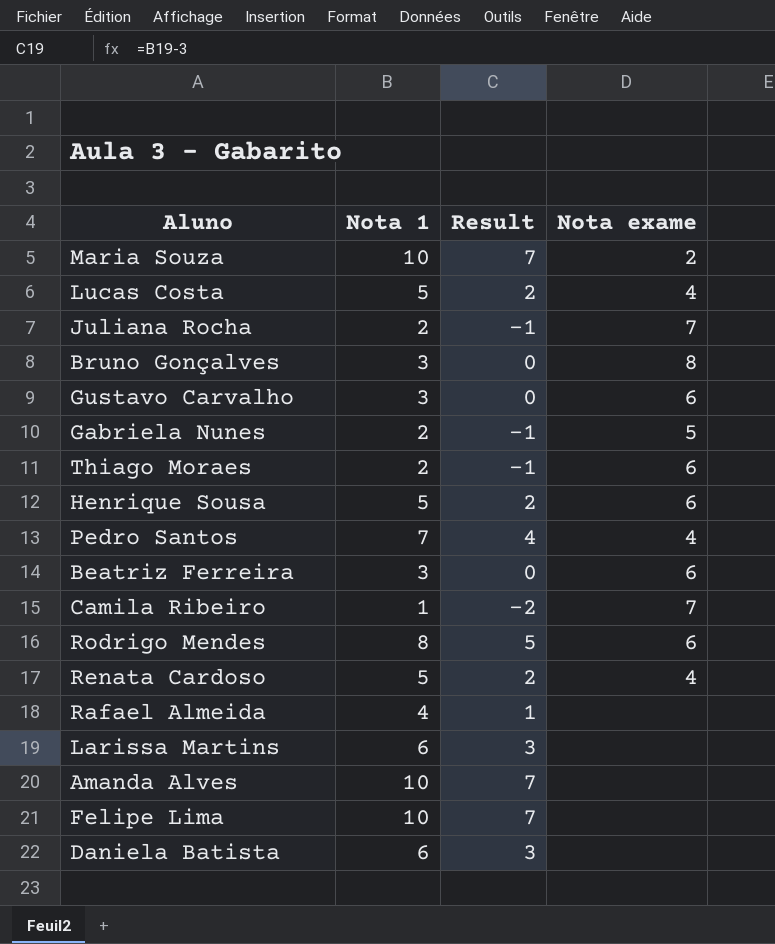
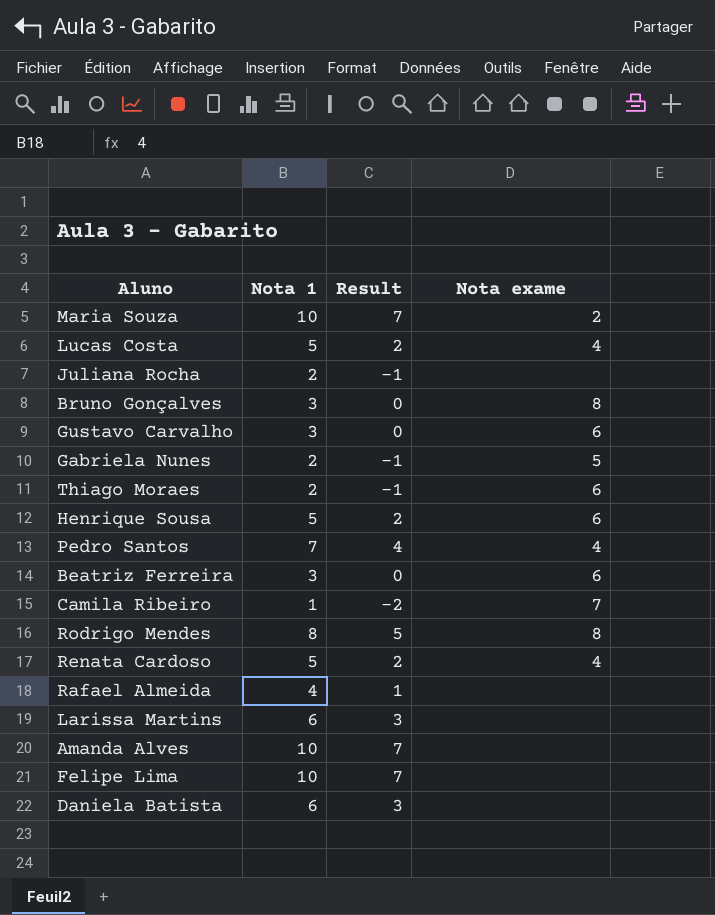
Juliana Rocha | Nota exame: 7 -> none
Rodrigo Mendes | Nota exame: 6 -> 8

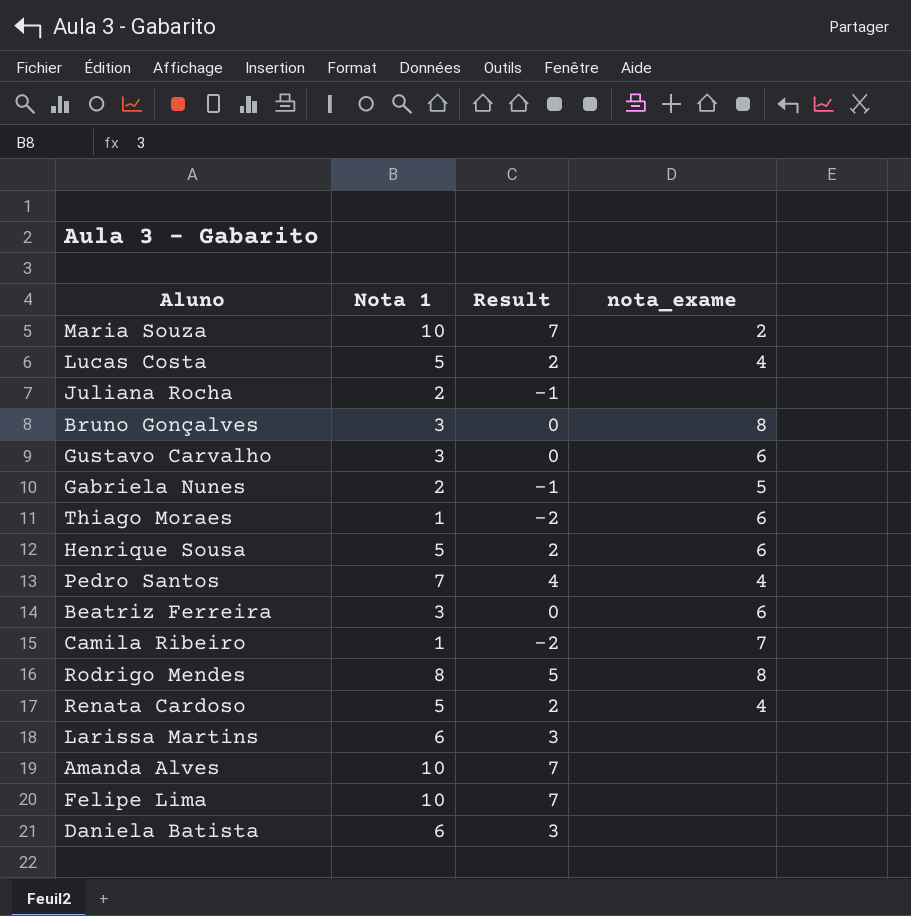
column name: Nota exame -> nota_exame
row Rafael Almeida: 4 | 1 | none -> none
Thiago Moraes | Nota 1: 2 -> 1
Thiago Moraes | Result: -1 -> -2

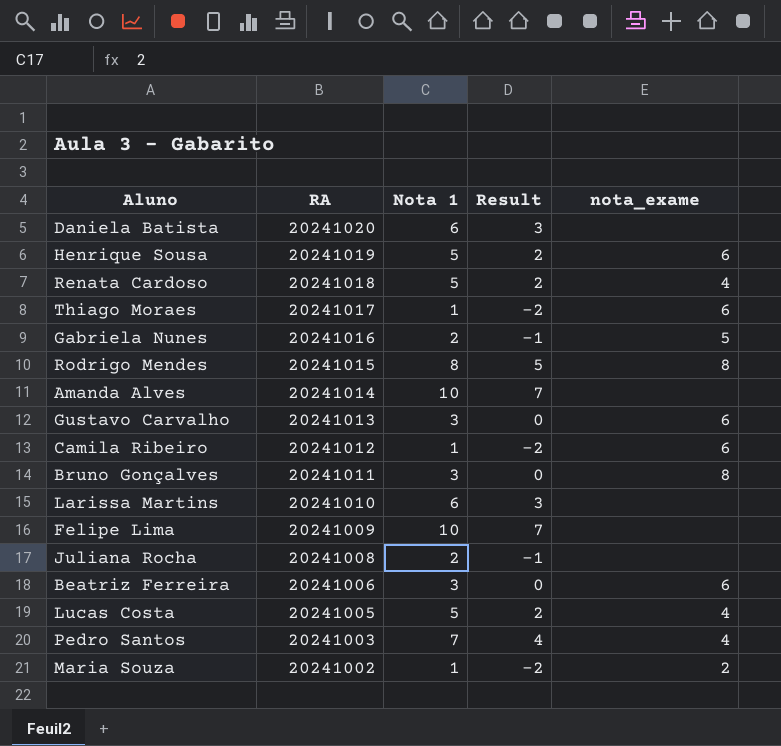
row order: none -> RA descending
column RA | position: none -> 2
Camila Ribeiro | nota_exame: 7 -> 6
Maria Souza | Nota 1: 10 -> 1
Maria Souza | Result: 7 -> -2

